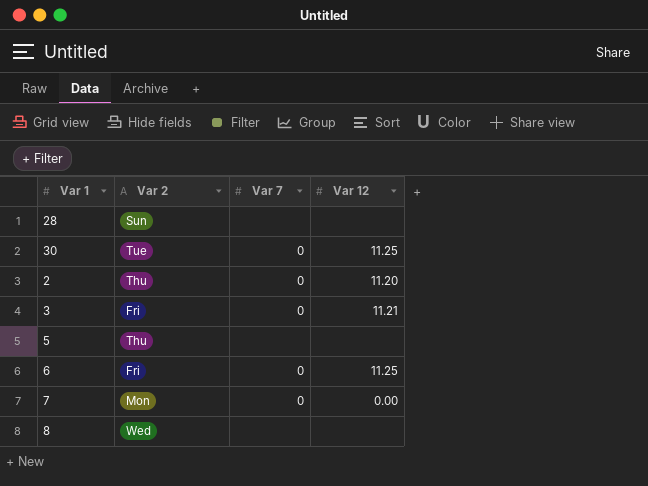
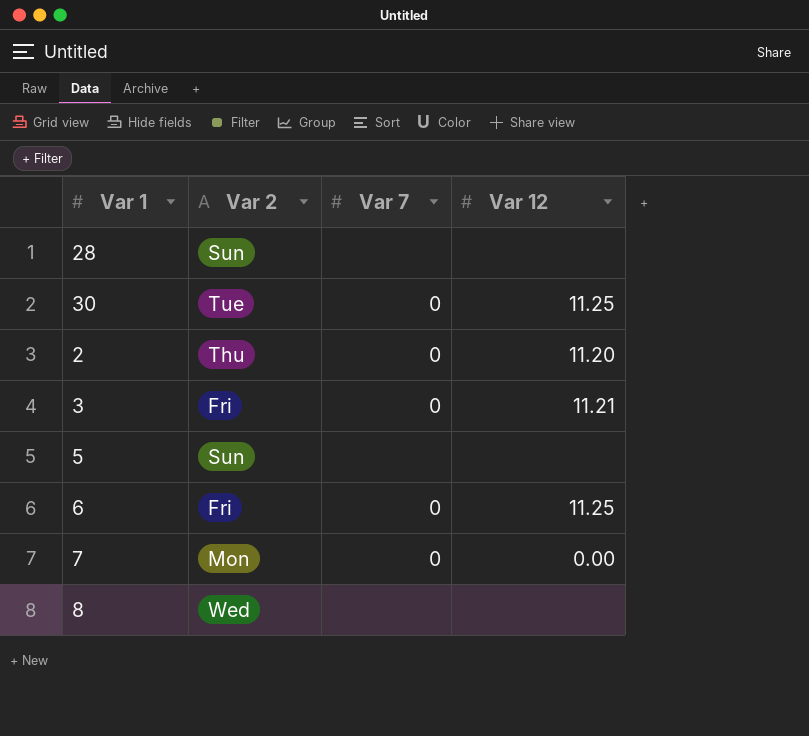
5 | Var 2: Thu -> Sun

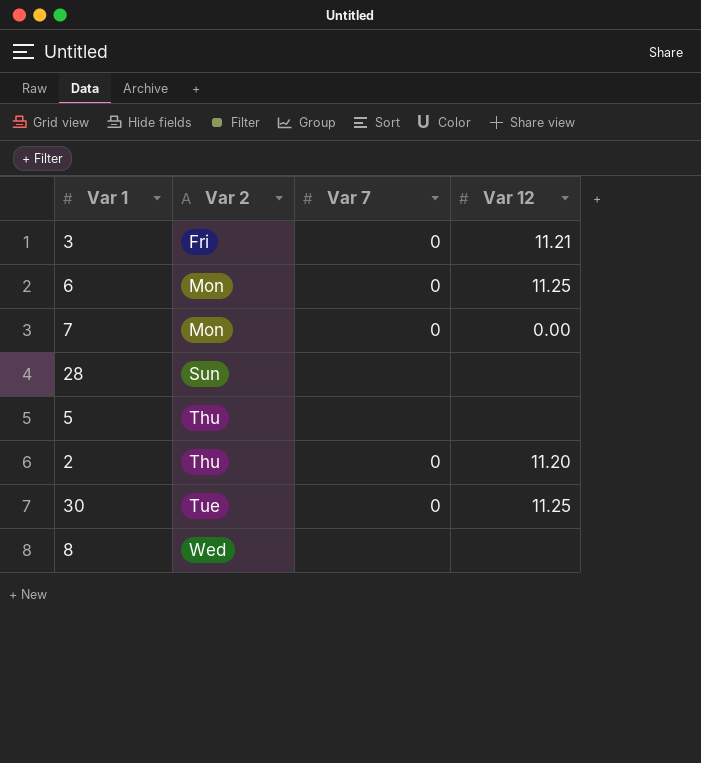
row order: none -> Var 2 ascending
6 | Var 2: Fri -> Mon
5 | Var 2: Sun -> Thu

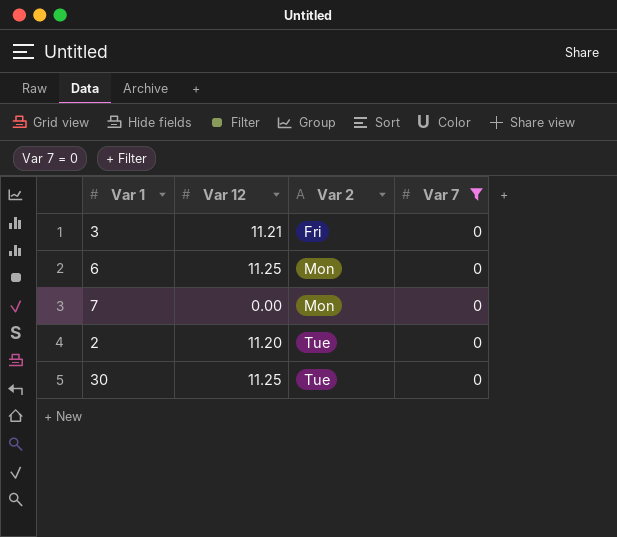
filter: none -> Var 7 = 0
column Var 12 | position: 4 -> 2
2 | Var 2: Thu -> Tue

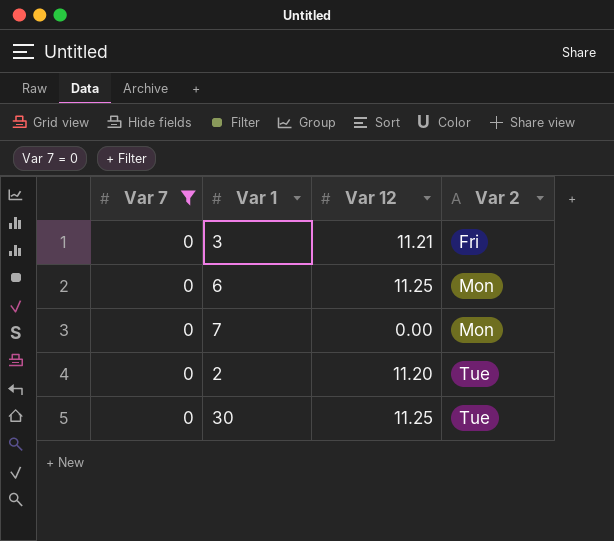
column Var 7 | position: 4 -> 1

